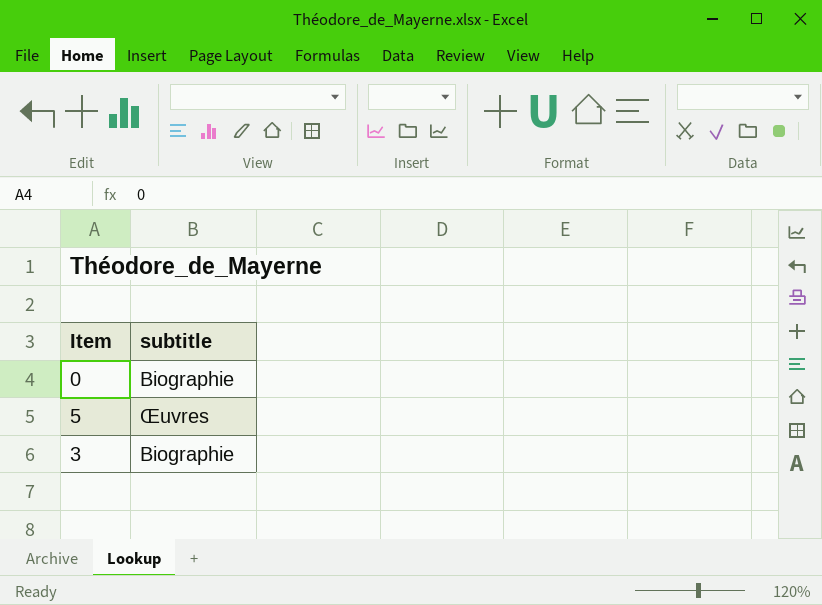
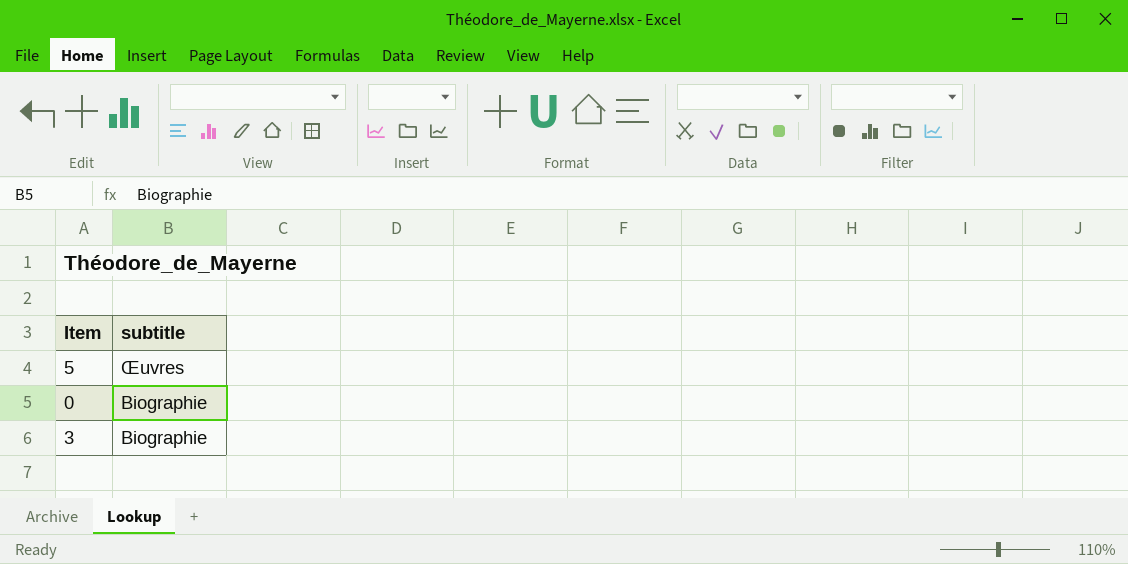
row order: none -> subtitle descending

